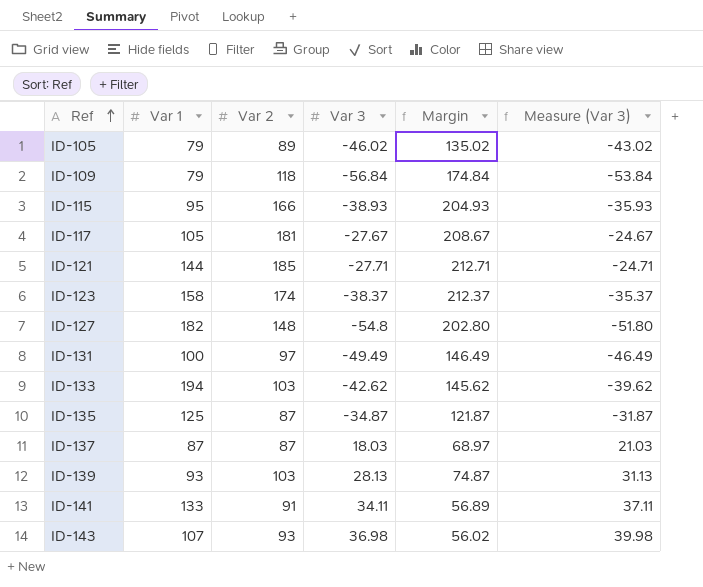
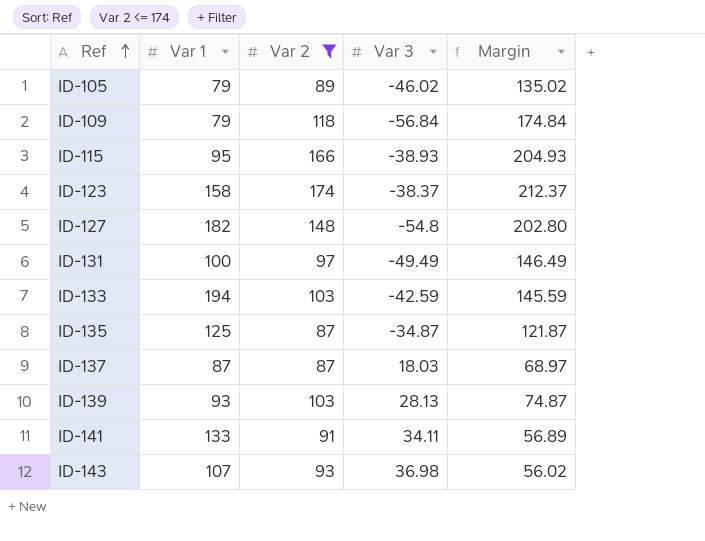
filter: none -> Var 2 <= 174
column Measure (Var 3) | formula: [Var 3] + 3 -> none
ID-133 | Var 3: -42.62 -> -42.59
ID-133 | Margin: 145.62 -> 145.59

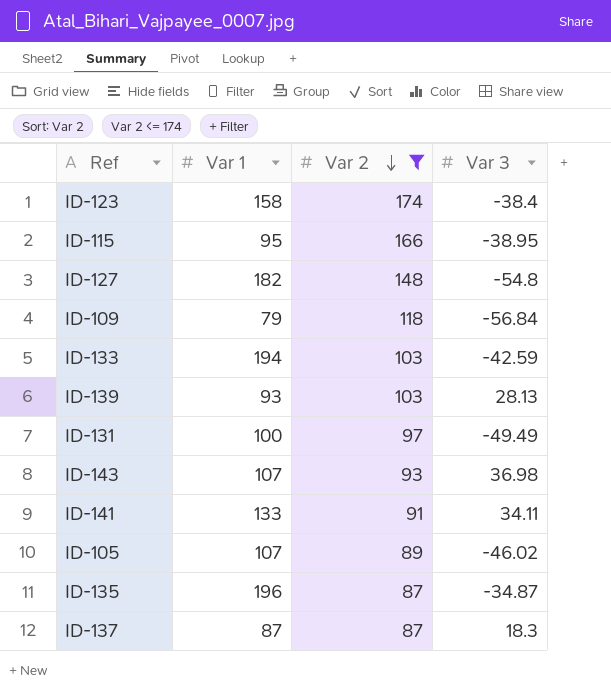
row order: Ref ascending -> Var 2 descending
column Margin | formula: [Var 2] - [Var 3] -> none
ID-123 | Var 3: -38.37 -> -38.4
ID-115 | Var 3: -38.93 -> -38.95
ID-105 | Var 1: 79 -> 107
ID-135 | Var 1: 125 -> 196
ID-137 | Var 3: 18.03 -> 18.3

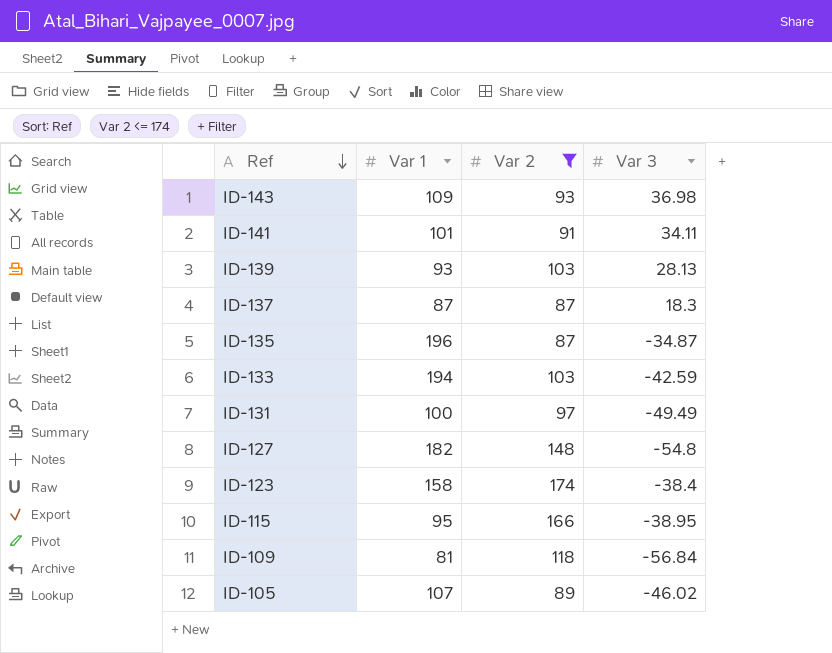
row order: Var 2 descending -> Ref descending
ID-143 | Var 1: 107 -> 109
ID-141 | Var 1: 133 -> 101
ID-109 | Var 1: 79 -> 81

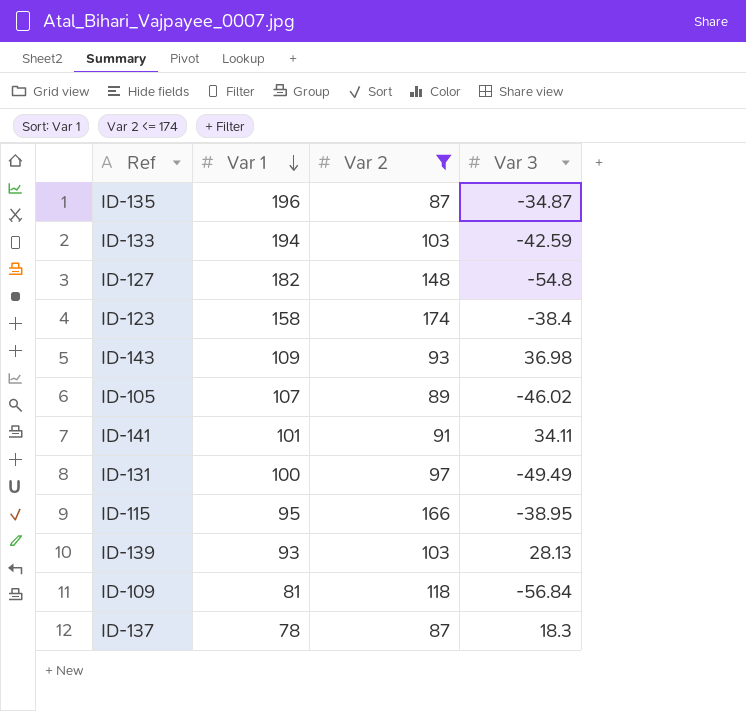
row order: Ref descending -> Var 1 descending
ID-137 | Var 1: 87 -> 78

